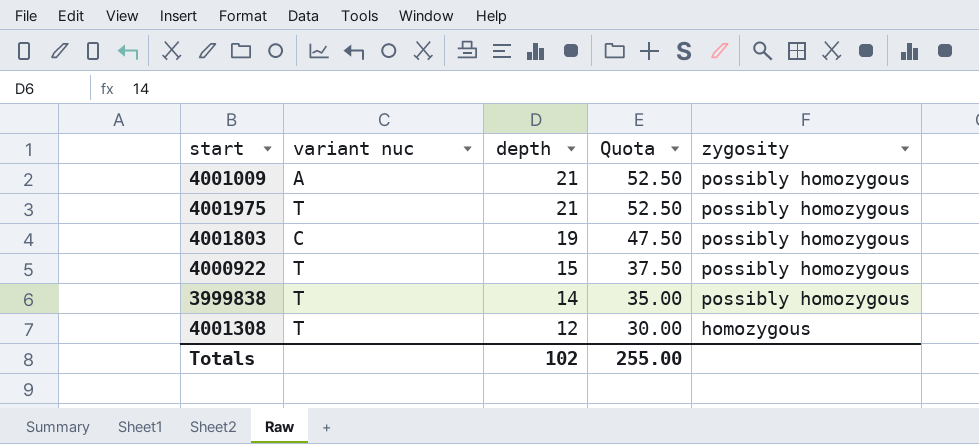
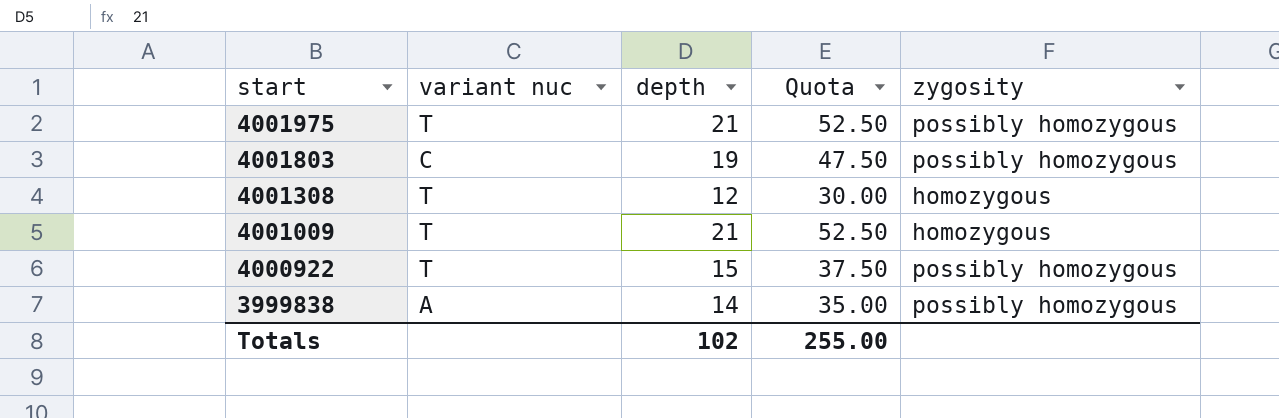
row order: depth descending -> start descending
4001009 | variant nuc: A -> T
4001009 | zygosity: possibly homozygous -> homozygous
3999838 | variant nuc: T -> A

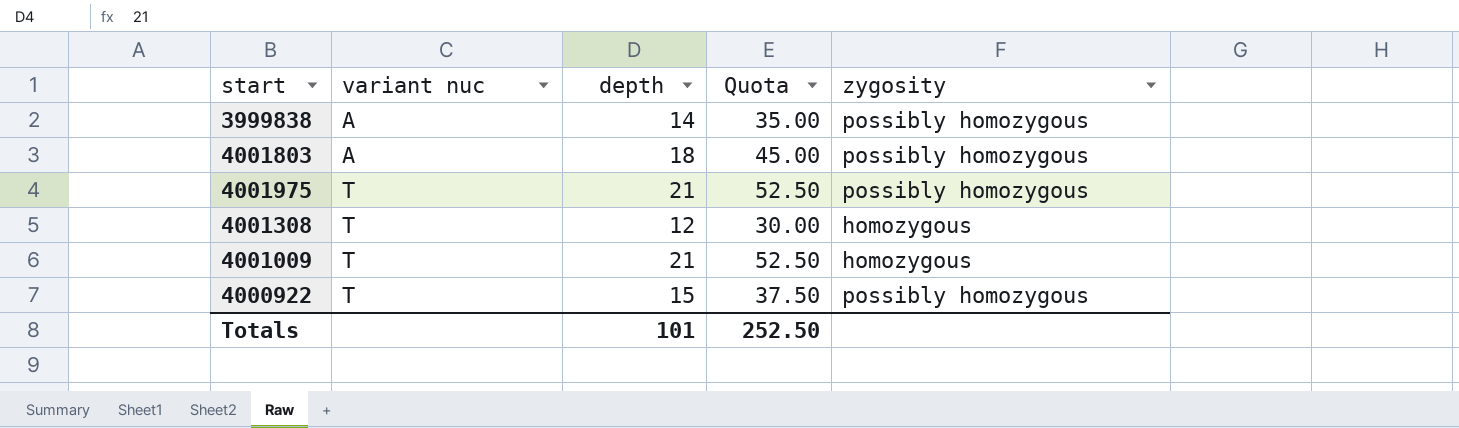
row order: start descending -> variant nuc ascending
4001803 | variant nuc: C -> A
4001803 | depth: 19 -> 18
4001803 | Quota: 47.50 -> 45.00
Totals | depth: 102 -> 101
Totals | Quota: 255.00 -> 252.50

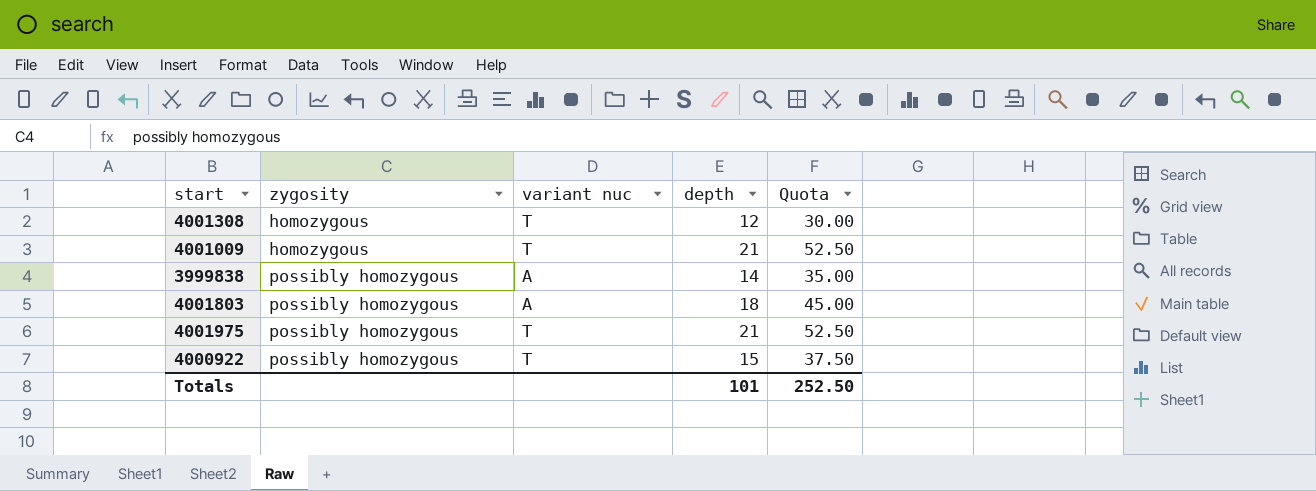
row order: variant nuc ascending -> zygosity ascending
column zygosity | position: 5 -> 2

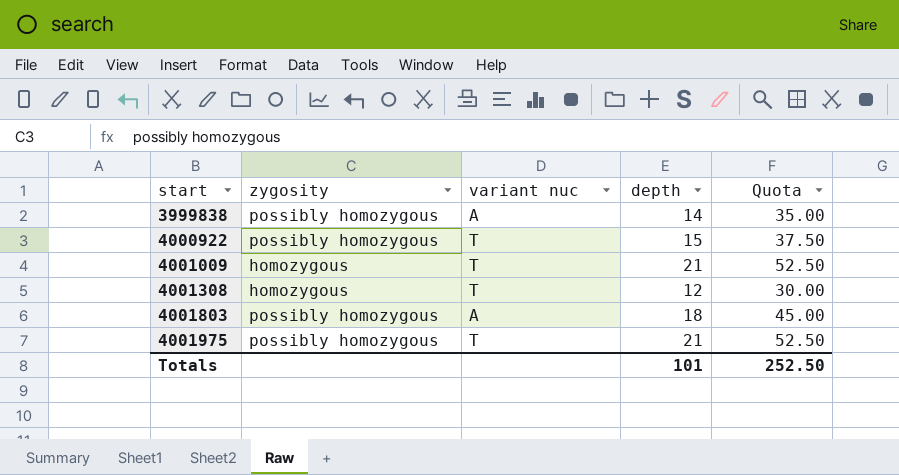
row order: zygosity ascending -> start ascending

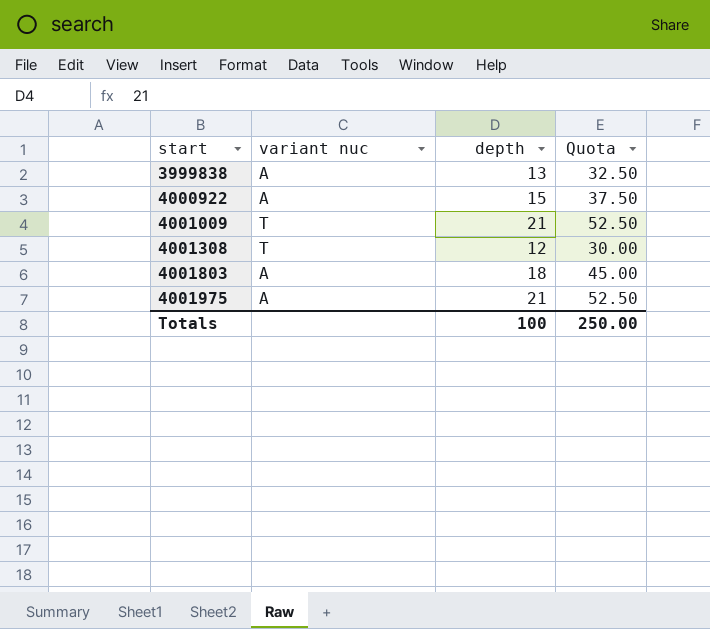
column zygosity | position: 2 -> none
3999838 | depth: 14 -> 13
3999838 | Quota: 35.00 -> 32.50
4000922 | variant nuc: T -> A
4001975 | variant nuc: T -> A
Totals | depth: 101 -> 100
Totals | Quota: 252.50 -> 250.00

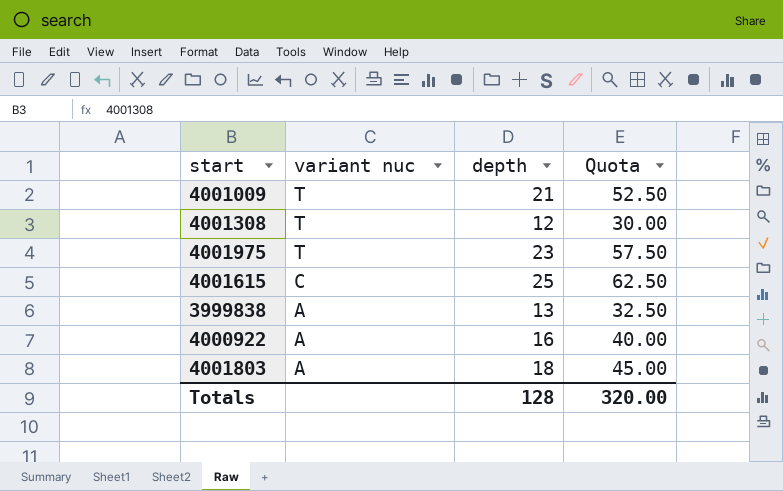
row order: start ascending -> variant nuc descending
4001975 | variant nuc: A -> T
4001975 | depth: 21 -> 23
4001975 | Quota: 52.50 -> 57.50
row 4001615: none -> C | 25 | 62.50
4000922 | depth: 15 -> 16
4000922 | Quota: 37.50 -> 40.00
Totals | depth: 100 -> 128
Totals | Quota: 250.00 -> 320.00

